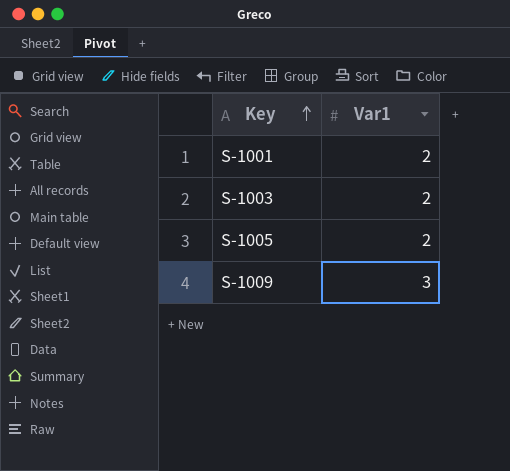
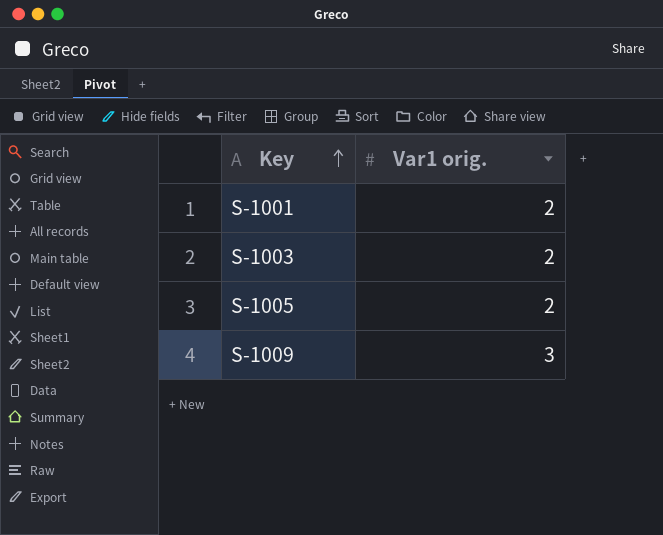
column name: Var1 -> Var1 orig.

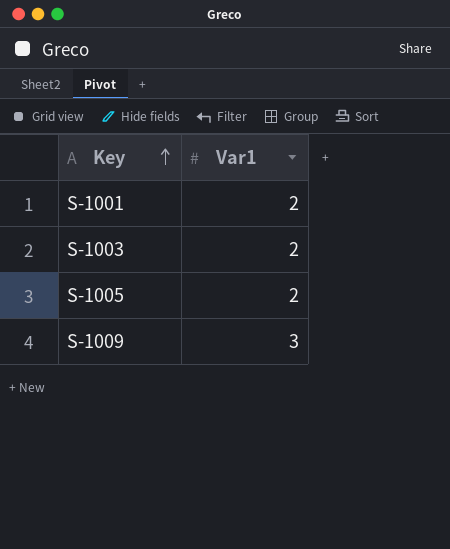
column name: Var1 orig. -> Var1

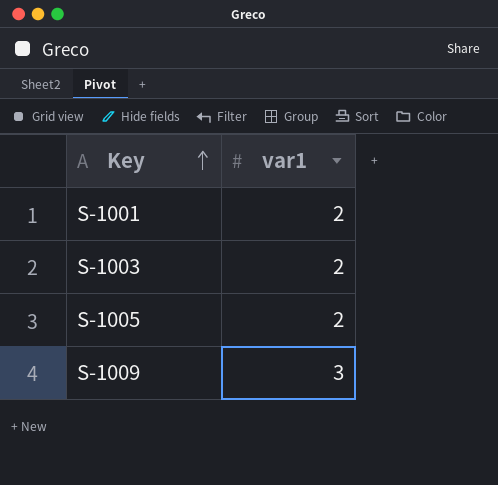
column name: Var1 -> var1

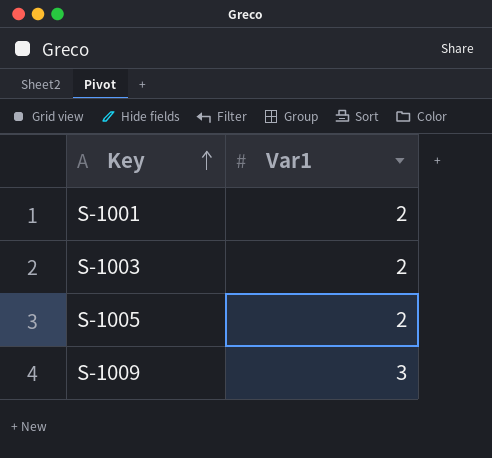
column name: var1 -> Var1

